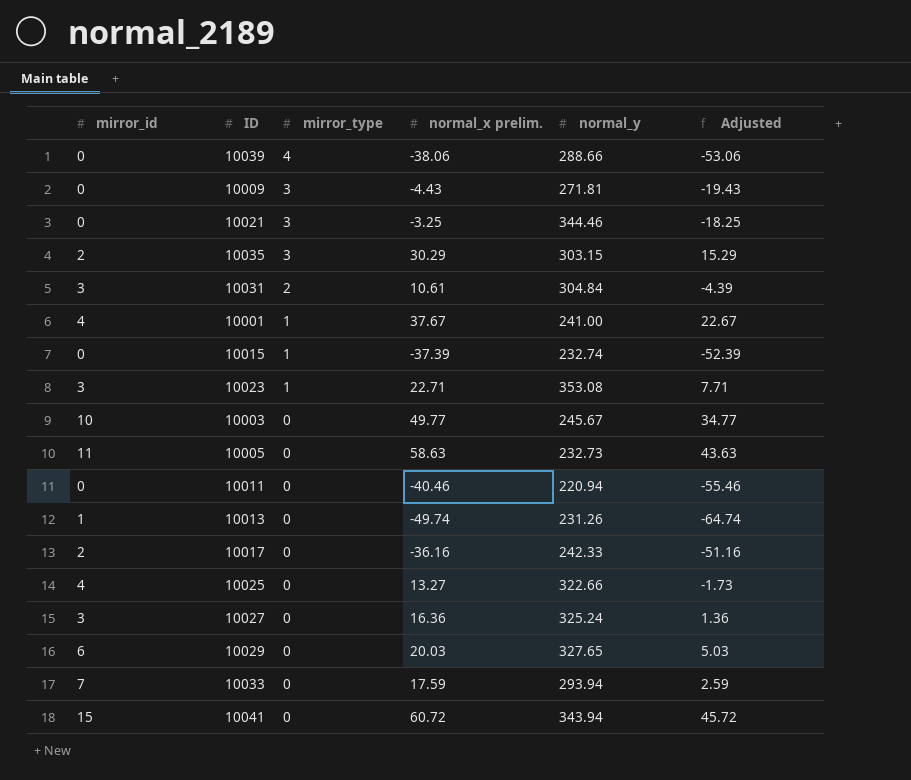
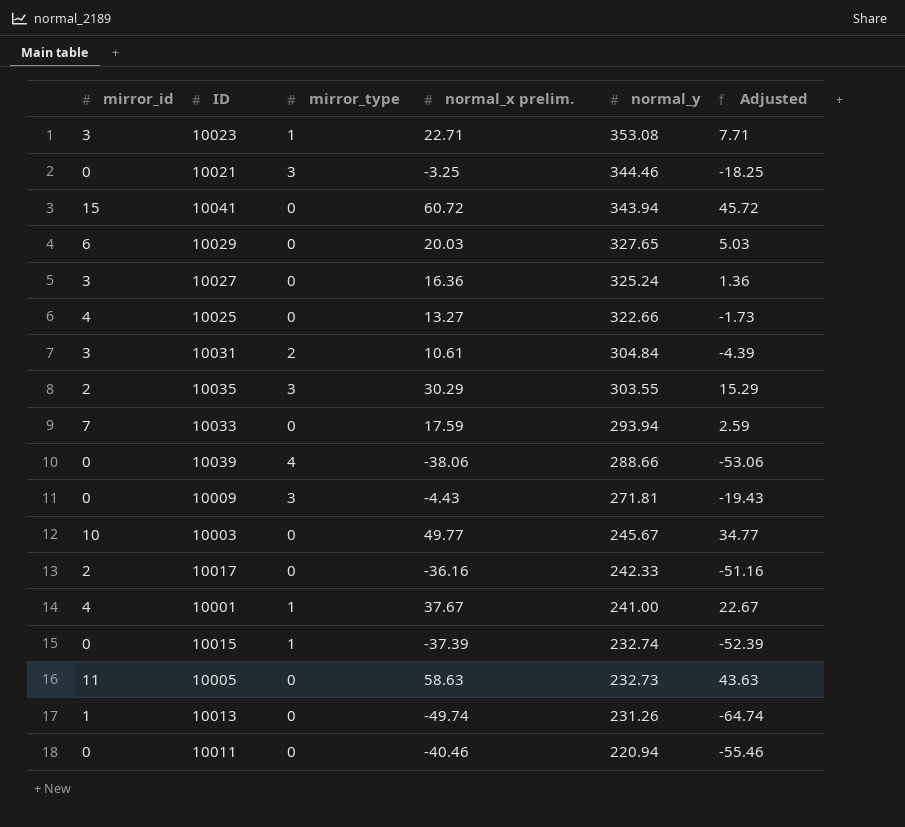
row order: mirror_type descending -> normal_y descending
10035 | normal_y: 303.15 -> 303.55

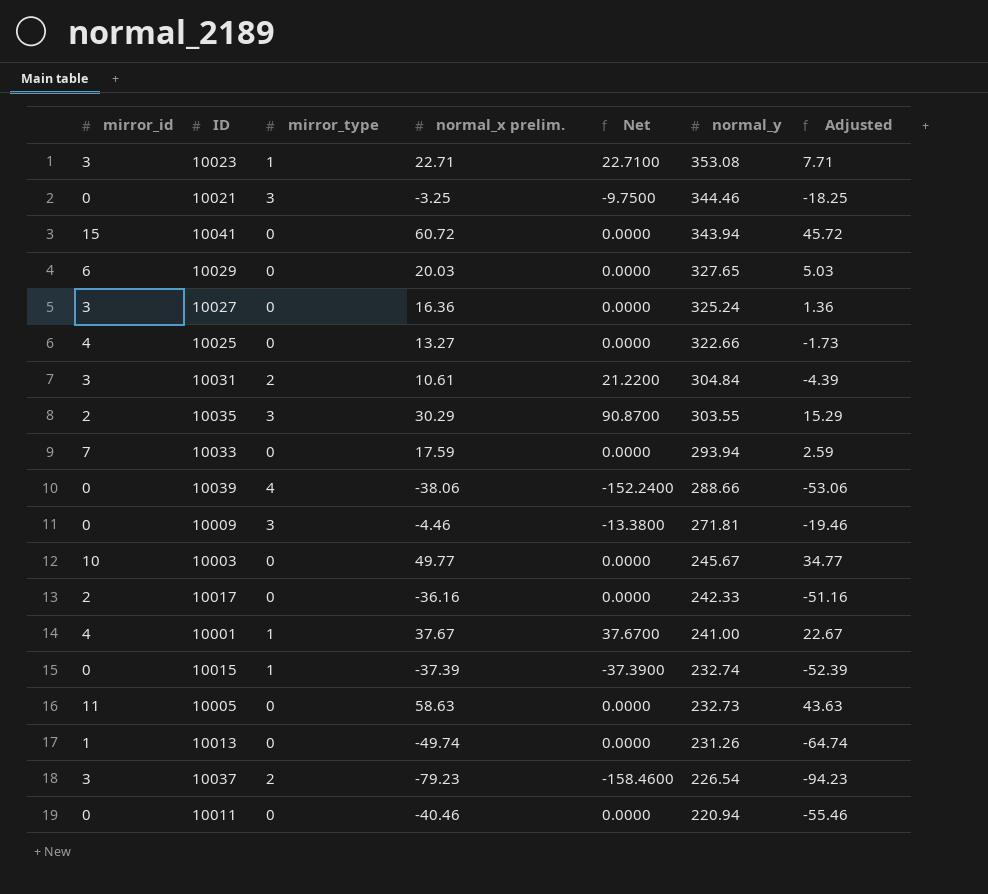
column Net | formula: none -> [mirror_type] * [normal_x prelim.]
10009 | normal_x prelim.: -4.43 -> -4.46
10009 | Adjusted: -19.43 -> -19.46
row 10037: none -> 3 | 2 | -79.23 | -158.4600 | 226.54 | -94.23

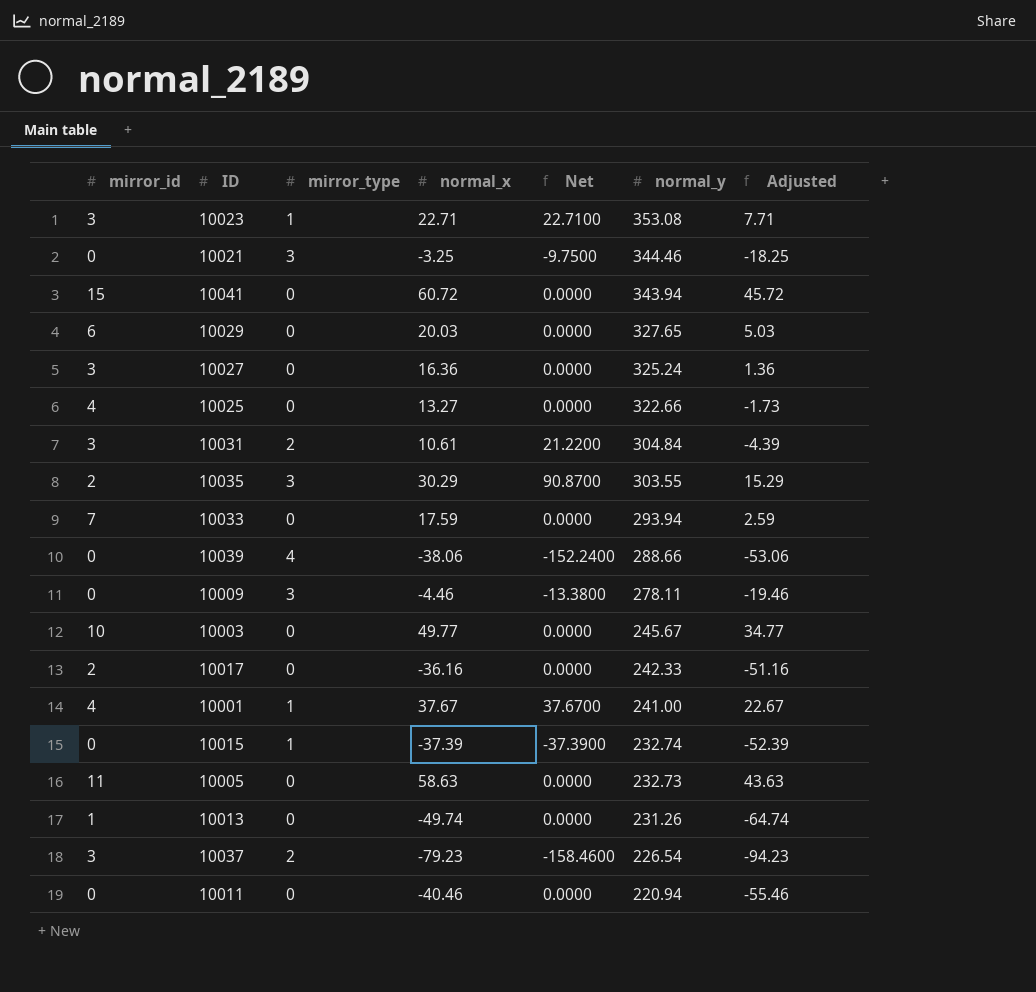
column name: normal_x prelim. -> normal_x
10009 | normal_y: 271.81 -> 278.11

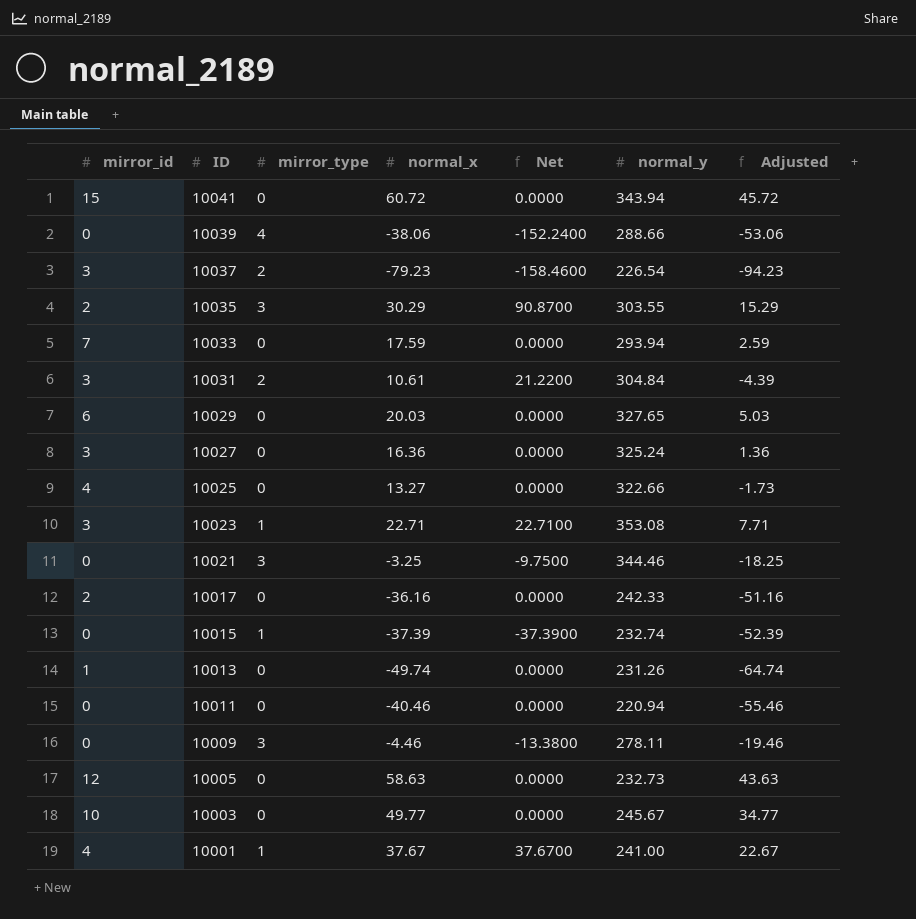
row order: normal_y descending -> ID descending
10005 | mirror_id: 11 -> 12

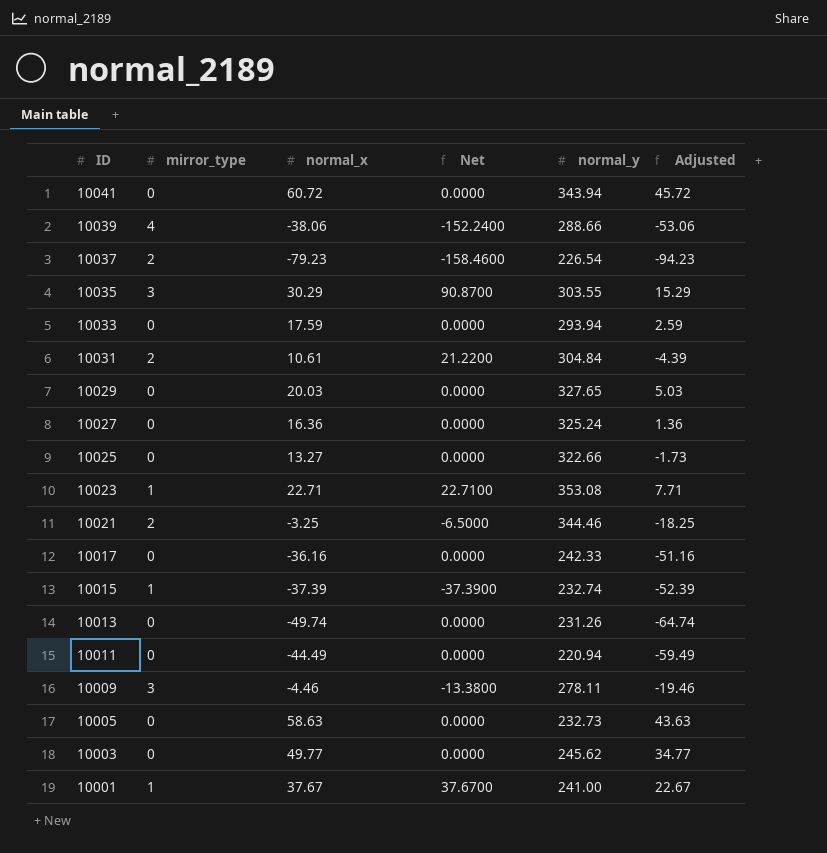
column mirror_id | position: 1 -> none
10021 | mirror_type: 3 -> 2
10021 | Net: -9.7500 -> -6.5000
10011 | normal_x: -40.46 -> -44.49
10011 | Adjusted: -55.46 -> -59.49
10003 | normal_y: 245.67 -> 245.62

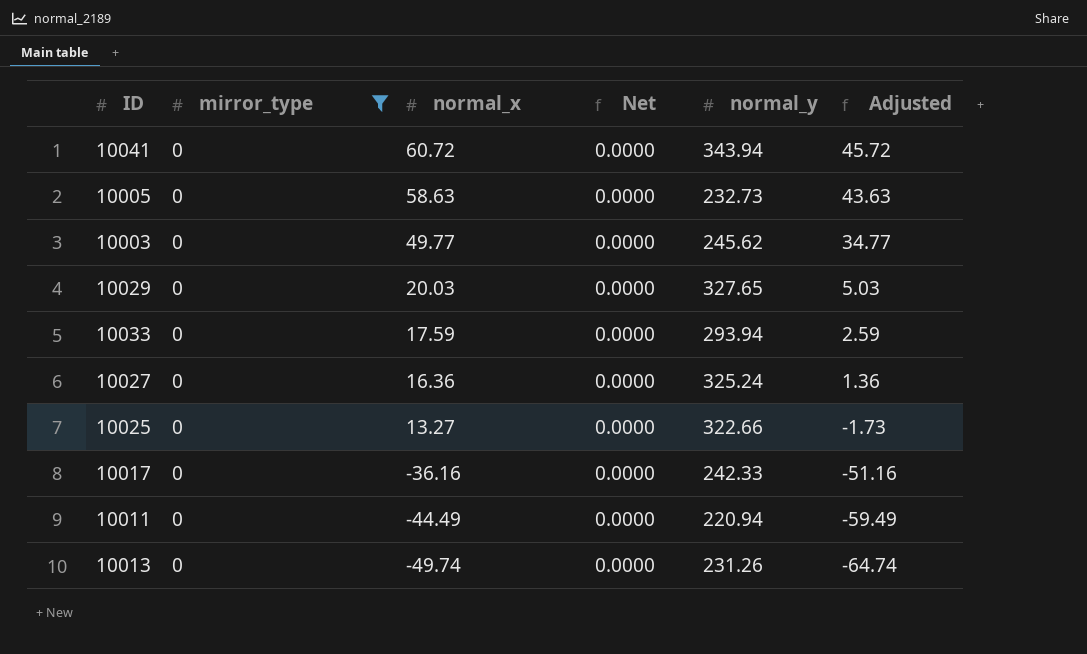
filter: none -> mirror_type = 0
row order: ID descending -> normal_x descending

